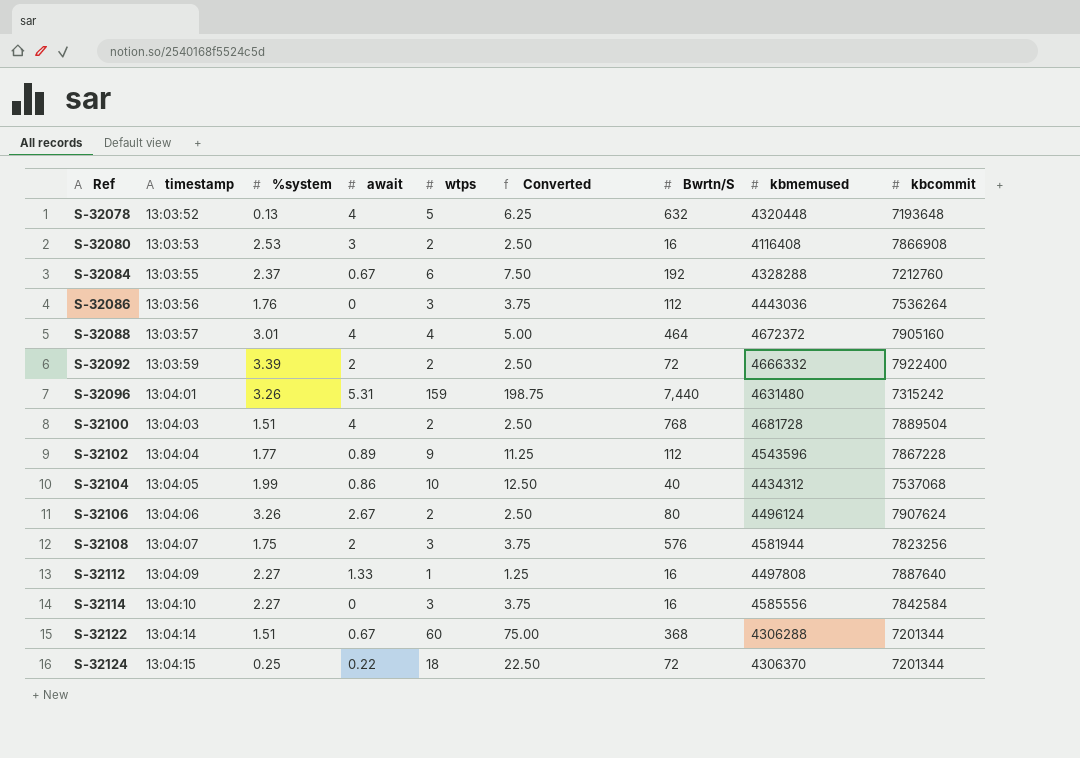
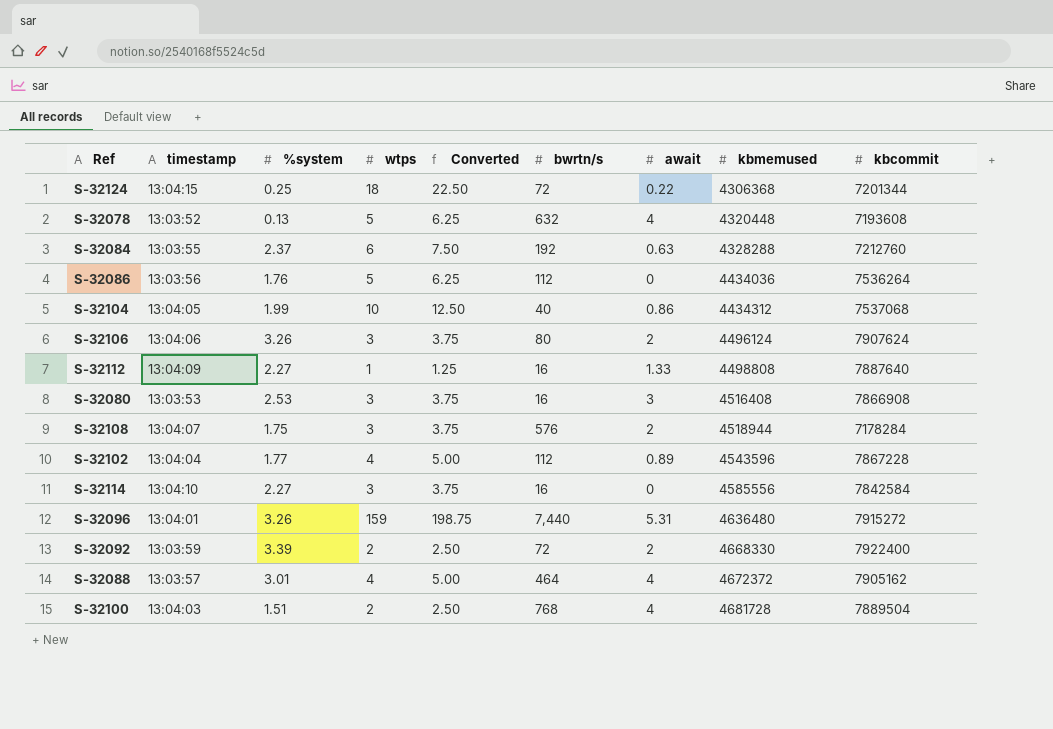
row order: Ref ascending -> kbmemused ascending
column name: Bwrtn/S -> bwrtn/s
column await | position: 4 -> 7
row S-32122: 13:04:14 | 1.51 | 0.67 | 60 | 75.00 | 368 | 4306288 | 7201344 -> none
S-32124 | kbmemused: 4306370 -> 4306368
S-32078 | kbcommit: 7193648 -> 7193608
S-32084 | await: 0.67 -> 0.63
S-32086 | wtps: 3 -> 5
S-32086 | Converted: 3.75 -> 6.25
S-32086 | kbmemused: 4443036 -> 4434036
S-32106 | wtps: 2 -> 3
S-32106 | Converted: 2.50 -> 3.75
S-32106 | await: 2.67 -> 2
S-32112 | kbmemused: 4497808 -> 4498808
S-32080 | wtps: 2 -> 3
S-32080 | Converted: 2.50 -> 3.75
S-32080 | kbmemused: 4116408 -> 4516408
S-32108 | kbmemused: 4581944 -> 4518944
S-32108 | kbcommit: 7823256 -> 7178284
S-32102 | wtps: 9 -> 4
S-32102 | Converted: 11.25 -> 5.00
S-32096 | kbmemused: 4631480 -> 4636480
S-32096 | kbcommit: 7315242 -> 7915272
S-32092 | kbmemused: 4666332 -> 4668330
S-32088 | kbcommit: 7905160 -> 7905162

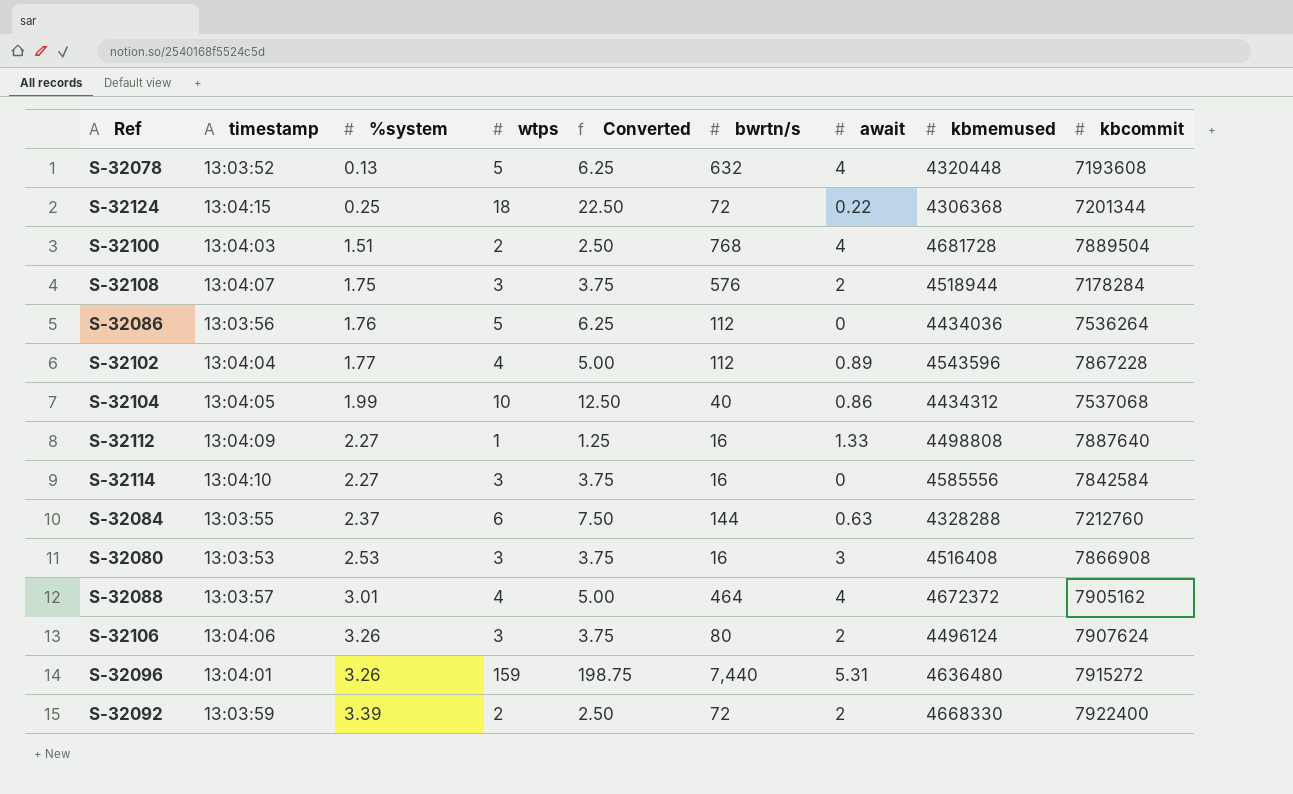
row order: kbmemused ascending -> %system ascending
S-32084 | bwrtn/s: 192 -> 144

